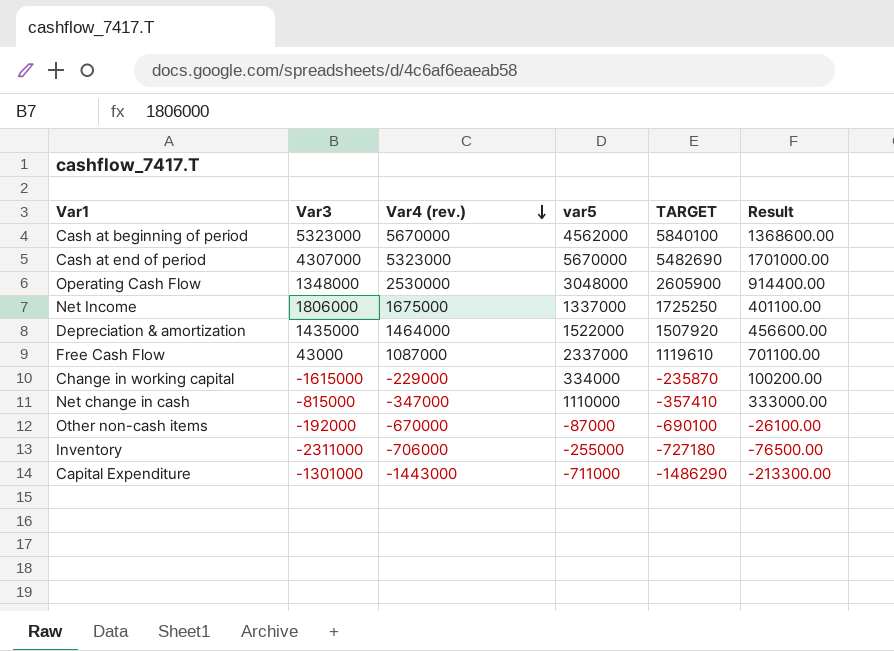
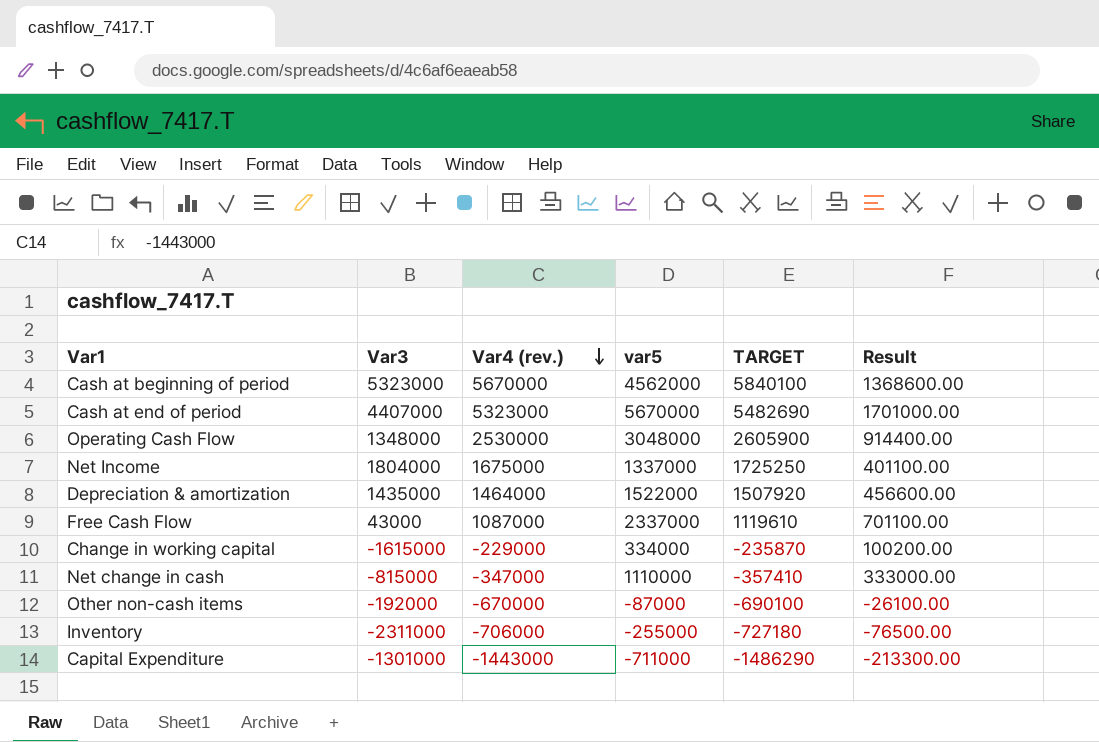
Cash at end of period | Var3: 4307000 -> 4407000
Net Income | Var3: 1806000 -> 1804000

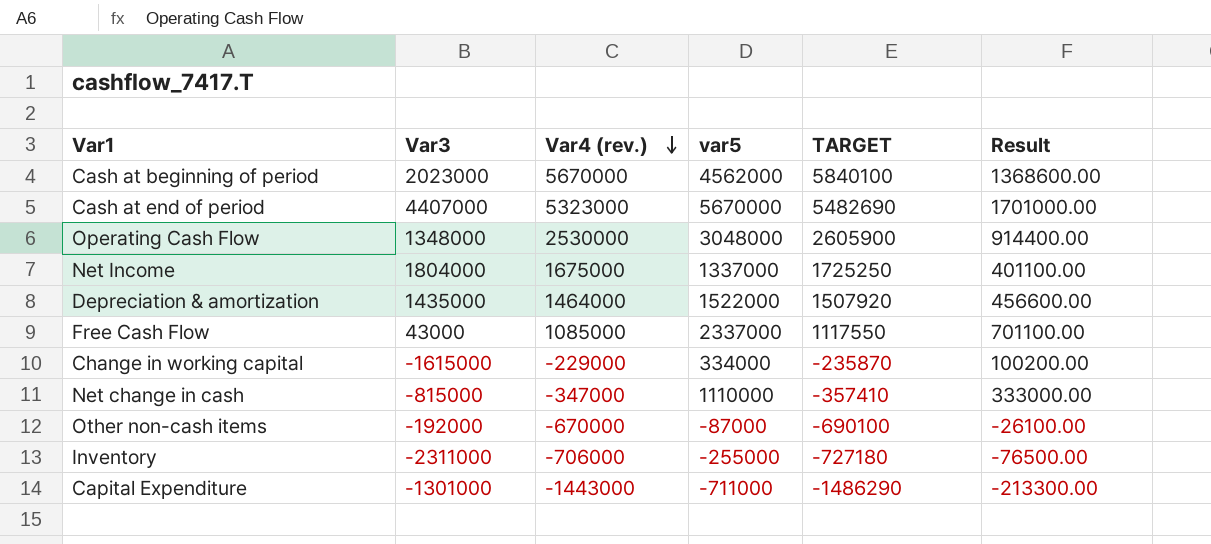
Cash at beginning of period | Var3: 5323000 -> 2023000
Free Cash Flow | Var4 (rev.): 1087000 -> 1085000
Free Cash Flow | TARGET: 1119610 -> 1117550

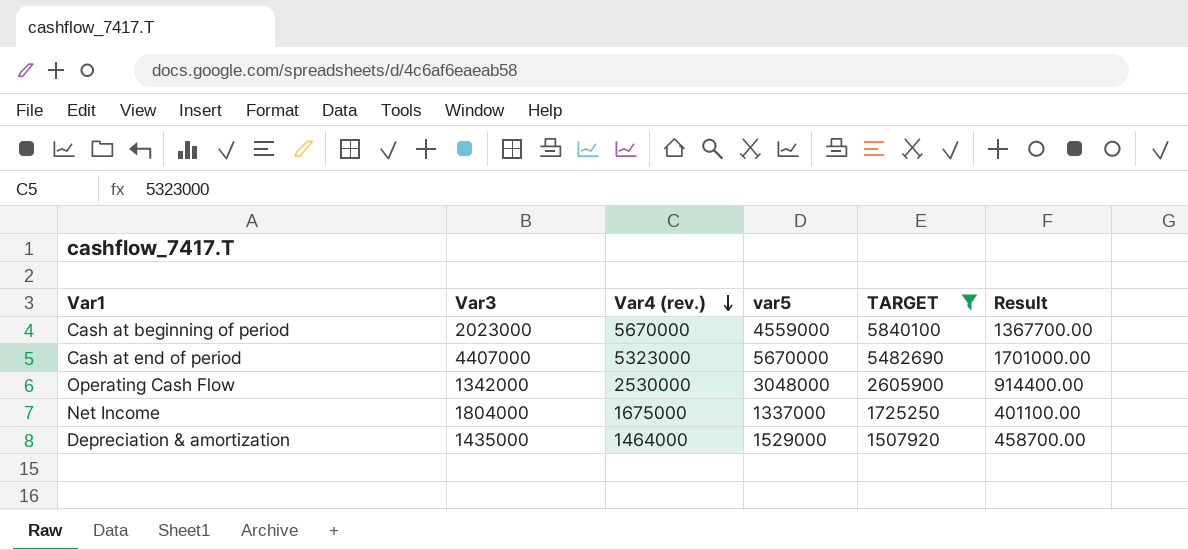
filter: none -> TARGET >= 1507920
Cash at beginning of period | var5: 4562000 -> 4559000
Cash at beginning of period | Result: 1368600.00 -> 1367700.00
Operating Cash Flow | Var3: 1348000 -> 1342000
Depreciation & amortization | var5: 1522000 -> 1529000
Depreciation & amortization | Result: 456600.00 -> 458700.00

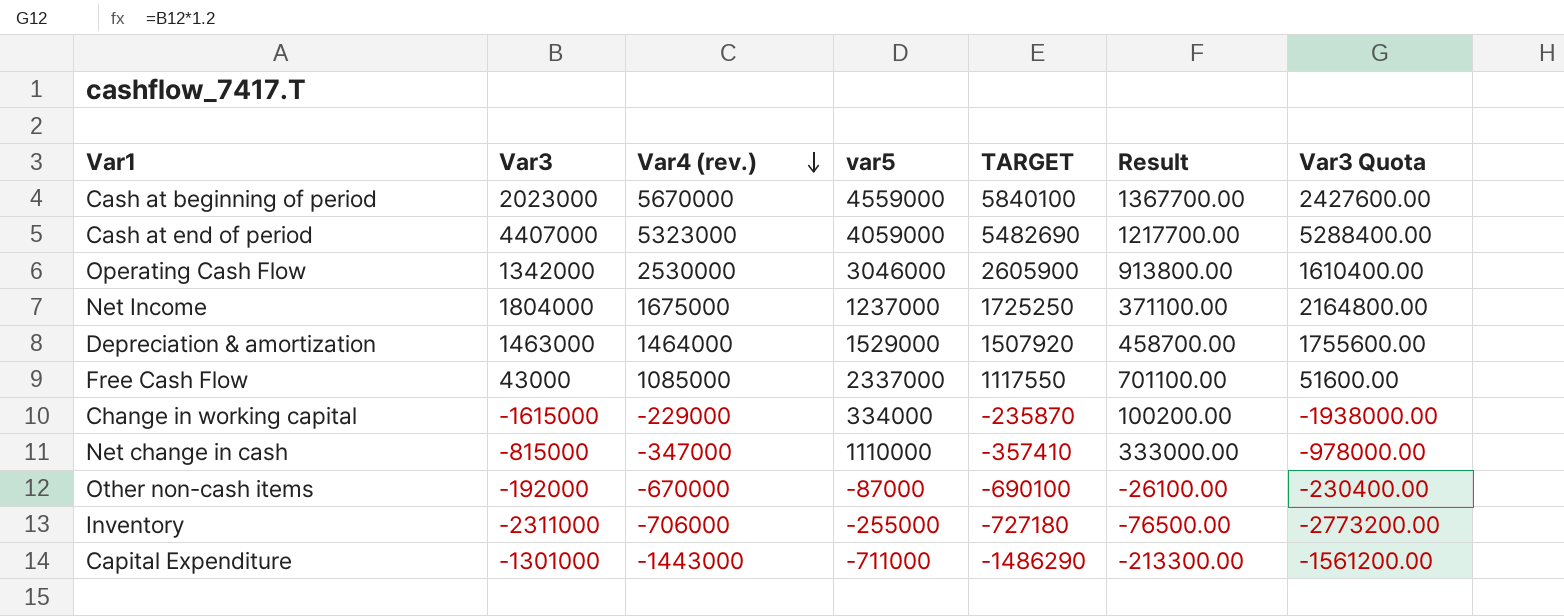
filter: TARGET >= 1507920 -> none
column Var3 Quota | formula: none -> [Var3] * 1.2
Cash at end of period | var5: 5670000 -> 4059000
Cash at end of period | Result: 1701000.00 -> 1217700.00
Operating Cash Flow | var5: 3048000 -> 3046000
Operating Cash Flow | Result: 914400.00 -> 913800.00
Net Income | var5: 1337000 -> 1237000
Net Income | Result: 401100.00 -> 371100.00
Depreciation & amortization | Var3: 1435000 -> 1463000

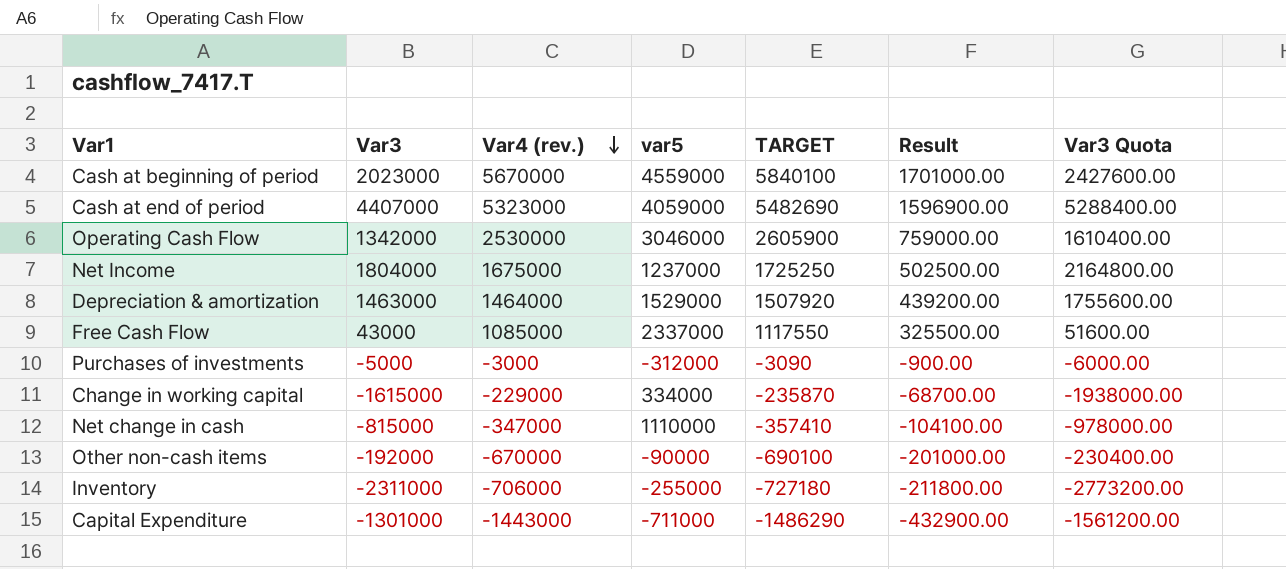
column Result | formula: [var5] * 0.3 -> [Var4 (rev.)] * 0.3
row Purchases of investments: none -> -5000 | -3000 | -312000 | -3090 | -900.00 | -6000.00
Other non-cash items | var5: -87000 -> -90000

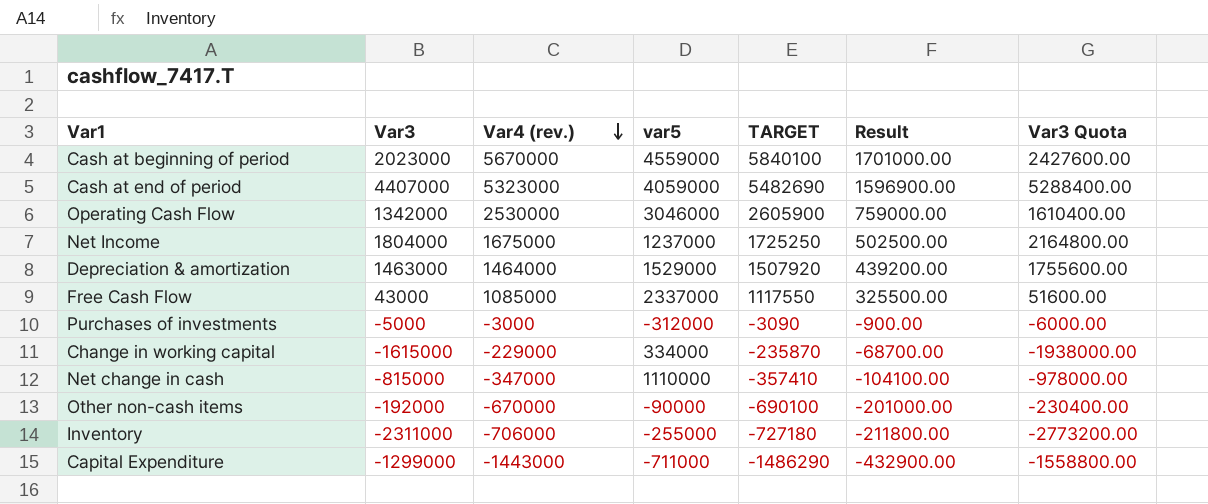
Capital Expenditure | Var3: -1301000 -> -1299000
Capital Expenditure | Var3 Quota: -1561200.00 -> -1558800.00

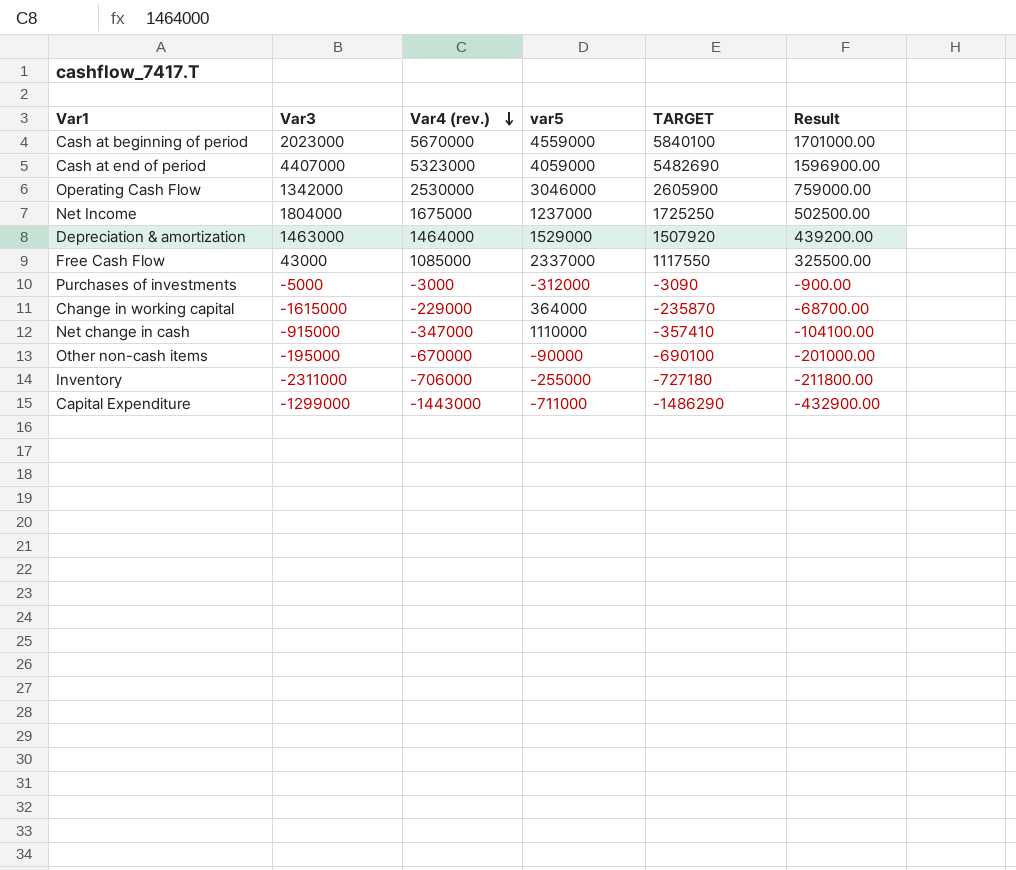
column Var3 Quota | formula: [Var3] * 1.2 -> none
Change in working capital | var5: 334000 -> 364000
Net change in cash | Var3: -815000 -> -915000
Other non-cash items | Var3: -192000 -> -195000

